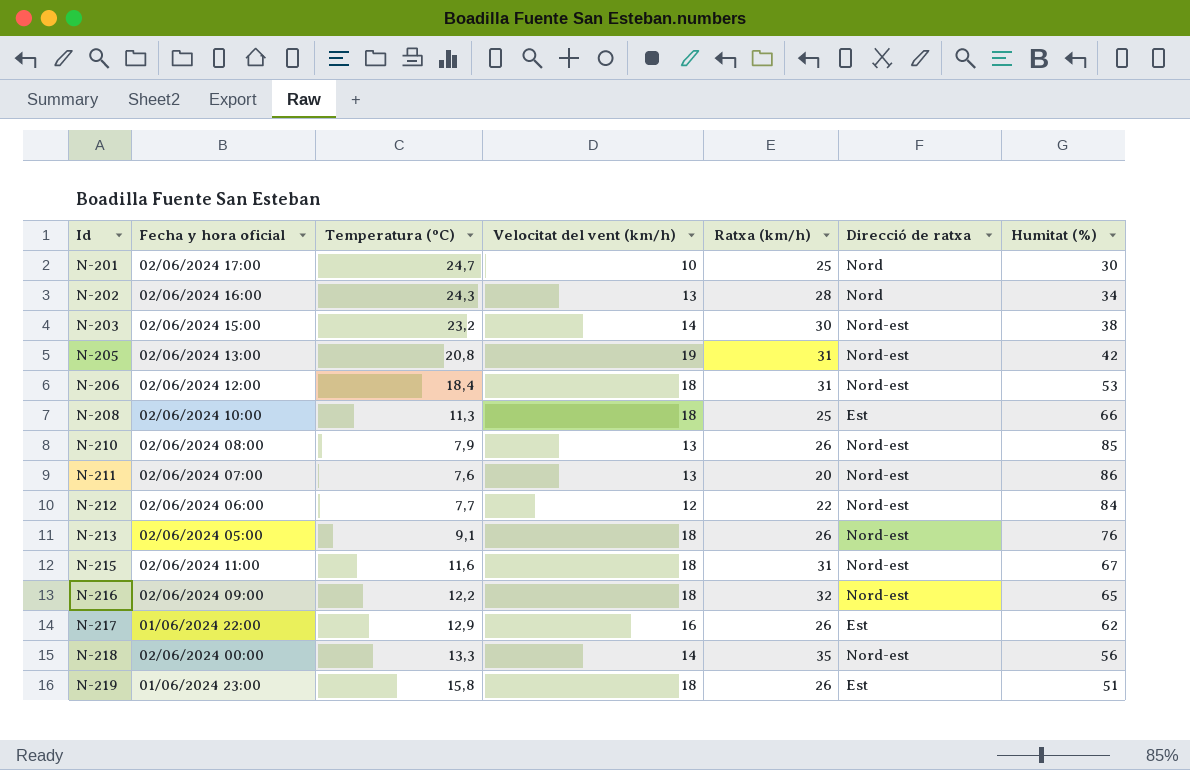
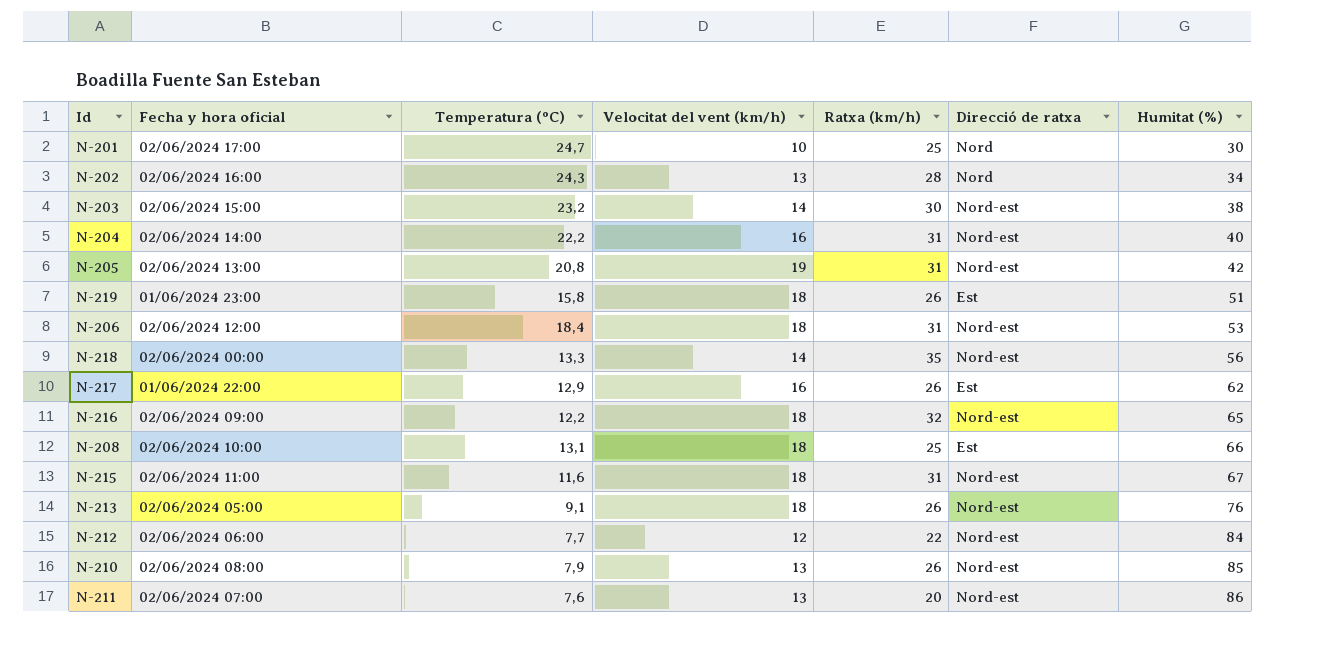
row order: Id ascending -> Humitat (%) ascending
row N-204: none -> 02/06/2024 14:00 | 22,2 | 16 | 31 | Nord-est | 40
N-208 | Temperatura (ºC): 11,3 -> 13,1

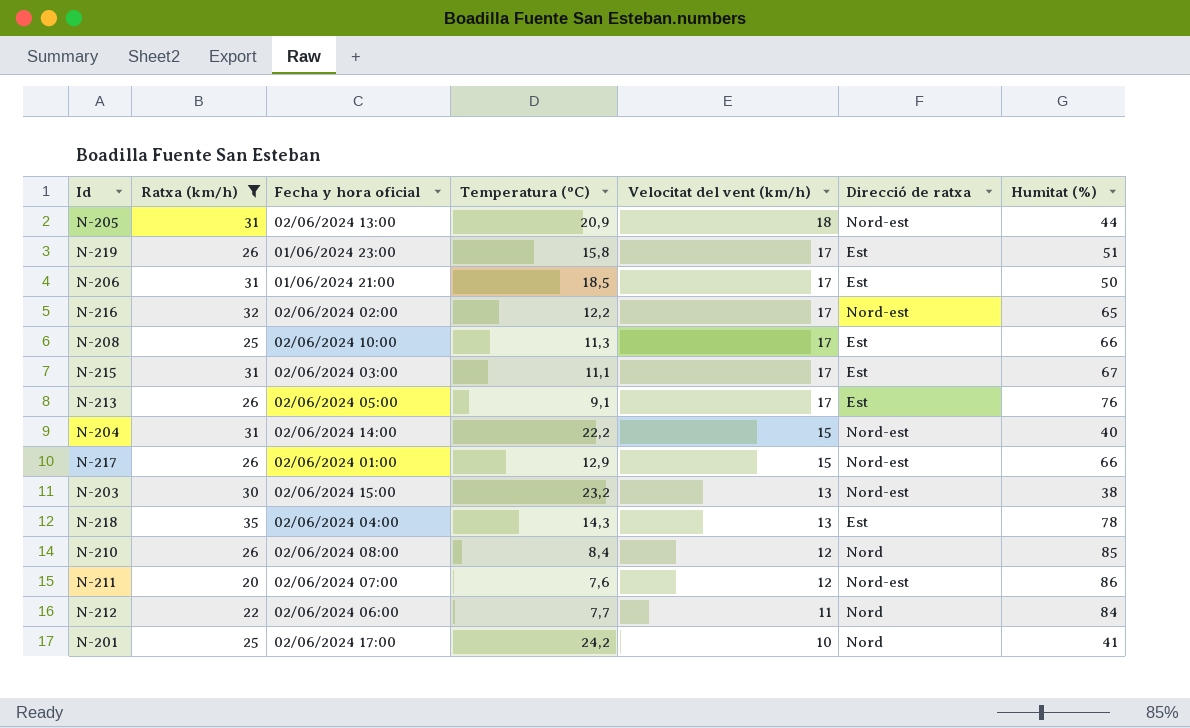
filter: none -> Ratxa (km/h) != 28
row order: Humitat (%) ascending -> Velocitat del vent (km/h) descending
column Ratxa (km/h) | position: 5 -> 2
N-205 | Temperatura (ºC): 20,8 -> 20,9
N-205 | Velocitat del vent (km/h): 19 -> 18
N-205 | Humitat (%): 42 -> 44
N-219 | Velocitat del vent (km/h): 18 -> 17
N-206 | Fecha y hora oficial: 02/06/2024 12:00 -> 01/06/2024 21:00
N-206 | Temperatura (ºC): 18,4 -> 18,5
N-206 | Velocitat del vent (km/h): 18 -> 17
N-206 | Direcció de ratxa: Nord-est -> Est
N-206 | Humitat (%): 53 -> 50
N-216 | Fecha y hora oficial: 02/06/2024 09:00 -> 02/06/2024 02:00
N-216 | Velocitat del vent (km/h): 18 -> 17
N-208 | Temperatura (ºC): 13,1 -> 11,3
N-208 | Velocitat del vent (km/h): 18 -> 17
N-215 | Fecha y hora oficial: 02/06/2024 11:00 -> 02/06/2024 03:00
N-215 | Temperatura (ºC): 11,6 -> 11,1
N-215 | Velocitat del vent (km/h): 18 -> 17
N-215 | Direcció de ratxa: Nord-est -> Est
N-213 | Velocitat del vent (km/h): 18 -> 17
N-213 | Direcció de ratxa: Nord-est -> Est
N-204 | Velocitat del vent (km/h): 16 -> 15
N-217 | Fecha y hora oficial: 01/06/2024 22:00 -> 02/06/2024 01:00
N-217 | Velocitat del vent (km/h): 16 -> 15
N-217 | Direcció de ratxa: Est -> Nord-est
N-217 | Humitat (%): 62 -> 66
N-203 | Velocitat del vent (km/h): 14 -> 13
N-218 | Fecha y hora oficial: 02/06/2024 00:00 -> 02/06/2024 04:00
N-218 | Temperatura (ºC): 13,3 -> 14,3
N-218 | Velocitat del vent (km/h): 14 -> 13
N-218 | Direcció de ratxa: Nord-est -> Est
N-218 | Humitat (%): 56 -> 78
N-210 | Temperatura (ºC): 7,9 -> 8,4
N-210 | Velocitat del vent (km/h): 13 -> 12
N-210 | Direcció de ratxa: Nord-est -> Nord
N-211 | Velocitat del vent (km/h): 13 -> 12
N-212 | Velocitat del vent (km/h): 12 -> 11
N-212 | Direcció de ratxa: Nord-est -> Nord
N-201 | Temperatura (ºC): 24,7 -> 24,2
N-201 | Humitat (%): 30 -> 41

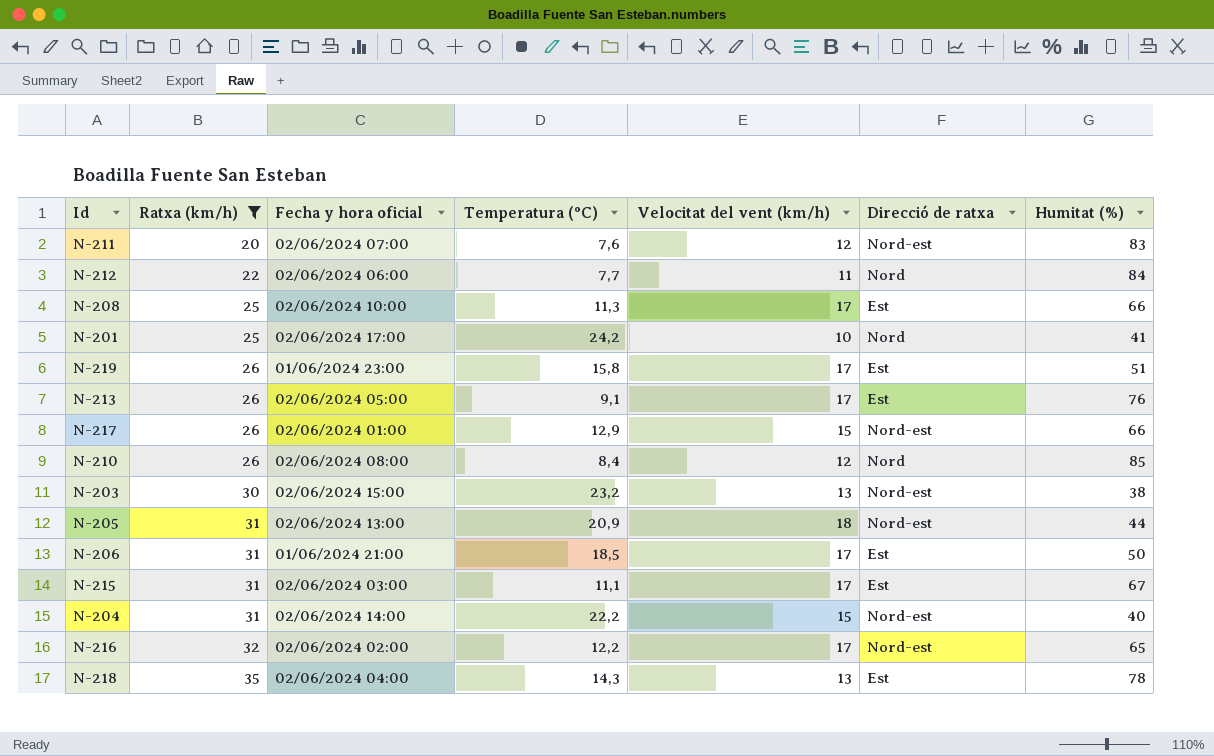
row order: Velocitat del vent (km/h) descending -> Ratxa (km/h) ascending
N-211 | Humitat (%): 86 -> 83

